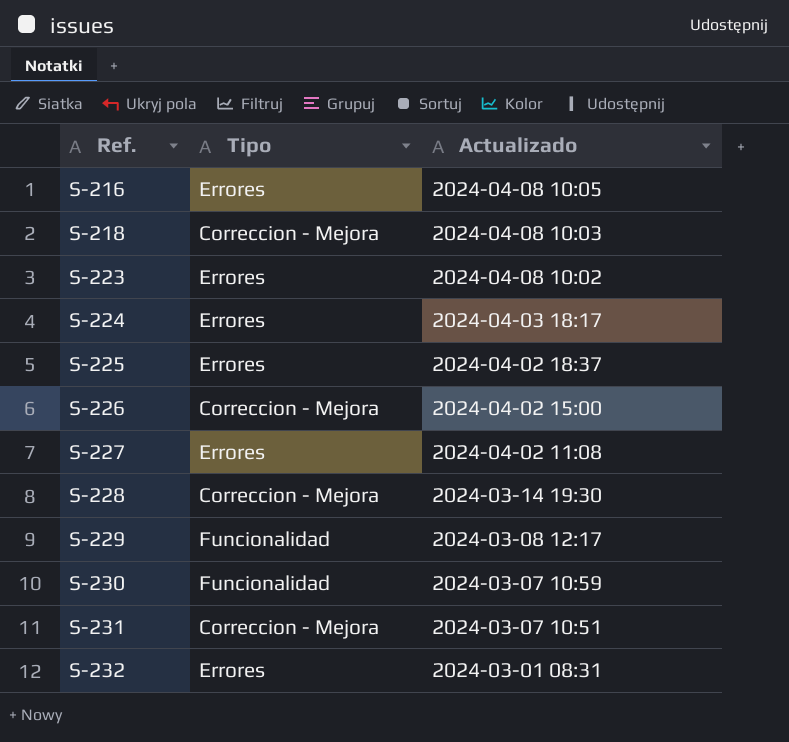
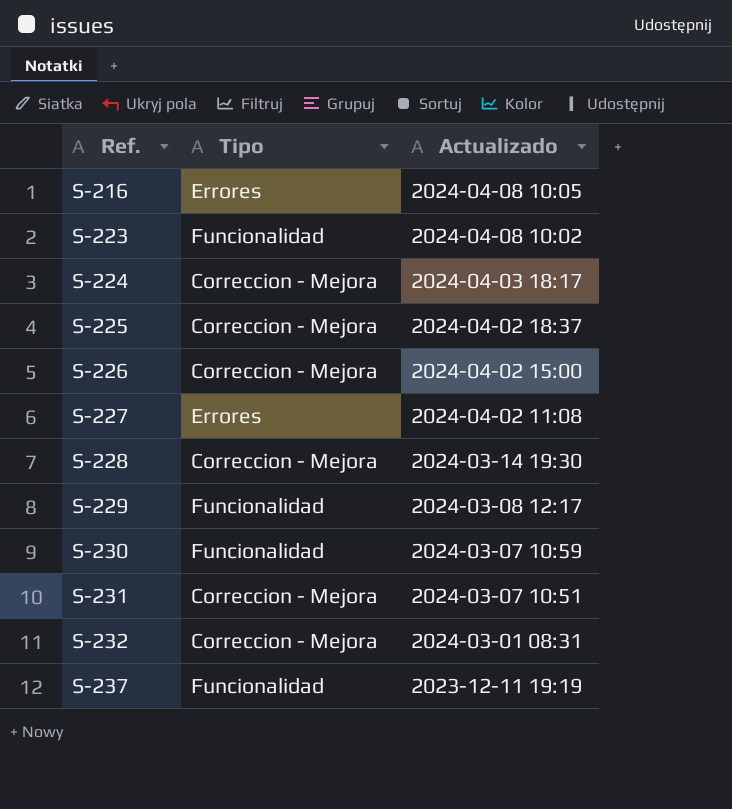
row S-218: Correccion - Mejora | 2024-04-08 10:03 -> none
S-223 | Tipo: Errores -> Funcionalidad
S-224 | Tipo: Errores -> Correccion - Mejora
S-225 | Tipo: Errores -> Correccion - Mejora
S-232 | Tipo: Errores -> Correccion - Mejora
row S-237: none -> Funcionalidad | 2023-12-11 19:19

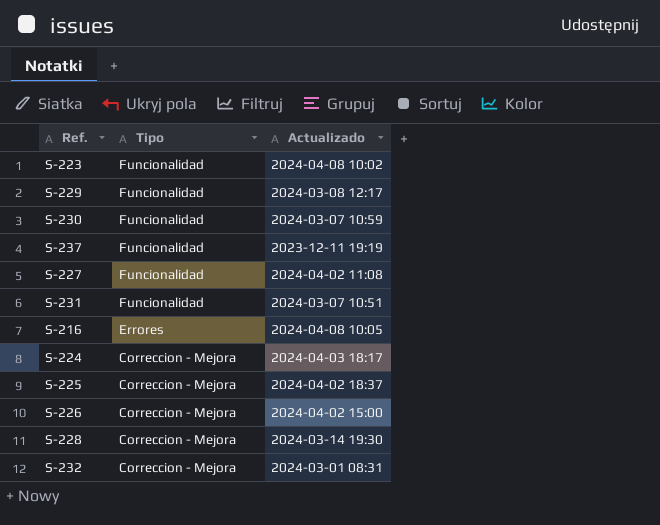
row order: Ref. ascending -> Tipo descending
S-227 | Tipo: Errores -> Funcionalidad
S-231 | Tipo: Correccion - Mejora -> Funcionalidad

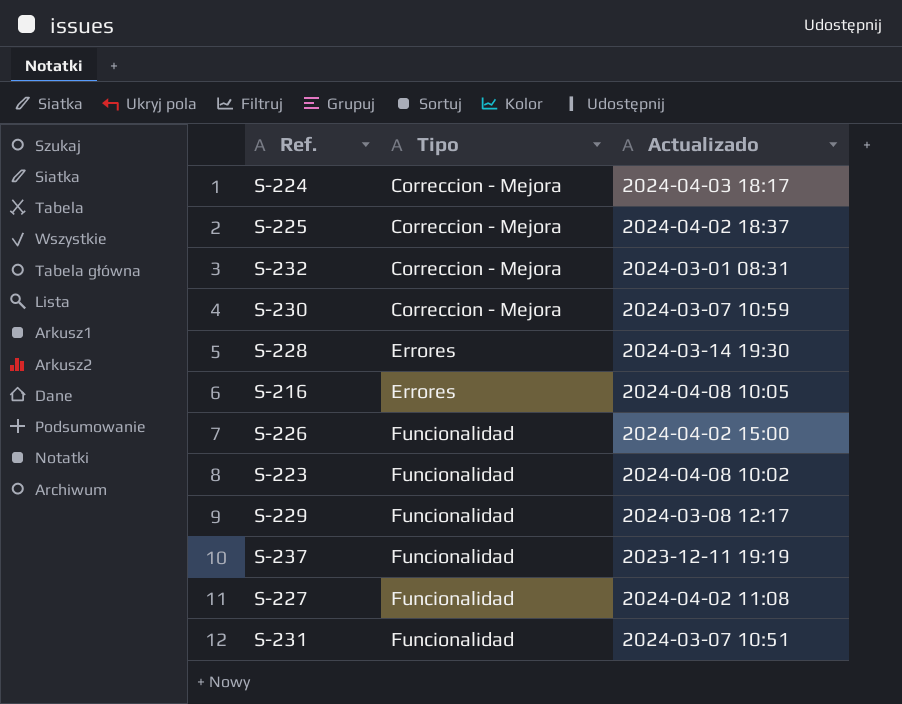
row order: Tipo descending -> Tipo ascending
S-230 | Tipo: Funcionalidad -> Correccion - Mejora
S-228 | Tipo: Correccion - Mejora -> Errores
S-226 | Tipo: Correccion - Mejora -> Funcionalidad

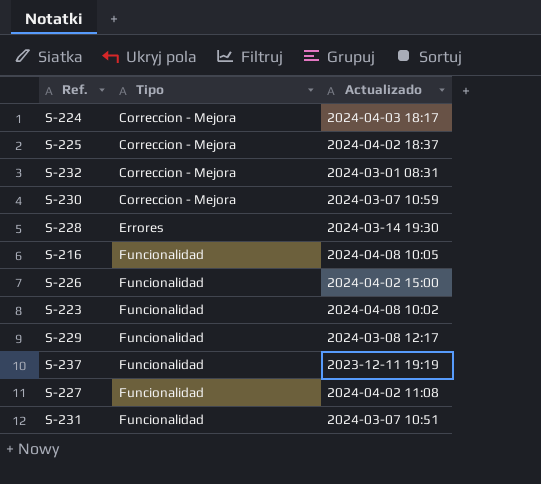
S-216 | Tipo: Errores -> Funcionalidad

